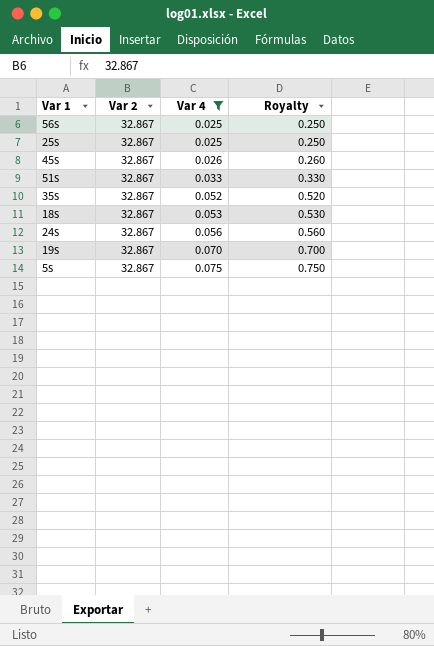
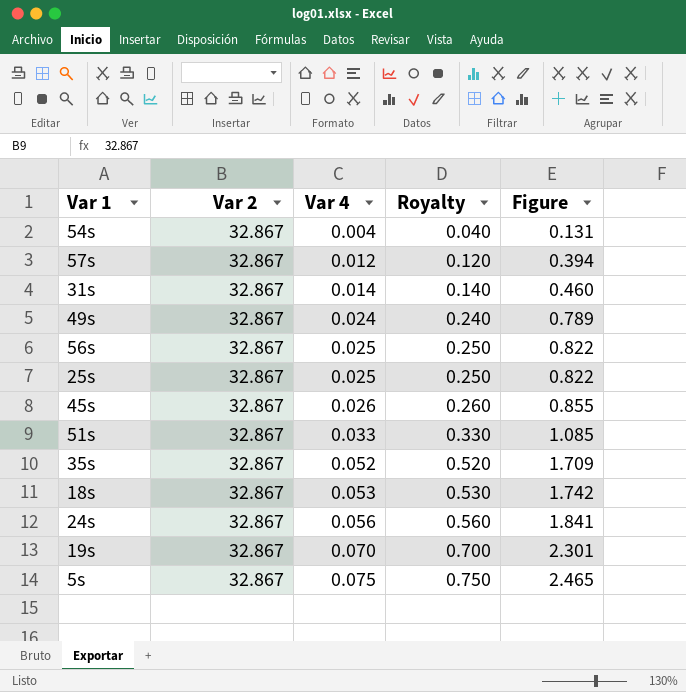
filter: Var 4 >= 0.025 -> none
column Figure | formula: none -> [Var 2] * [Var 4]

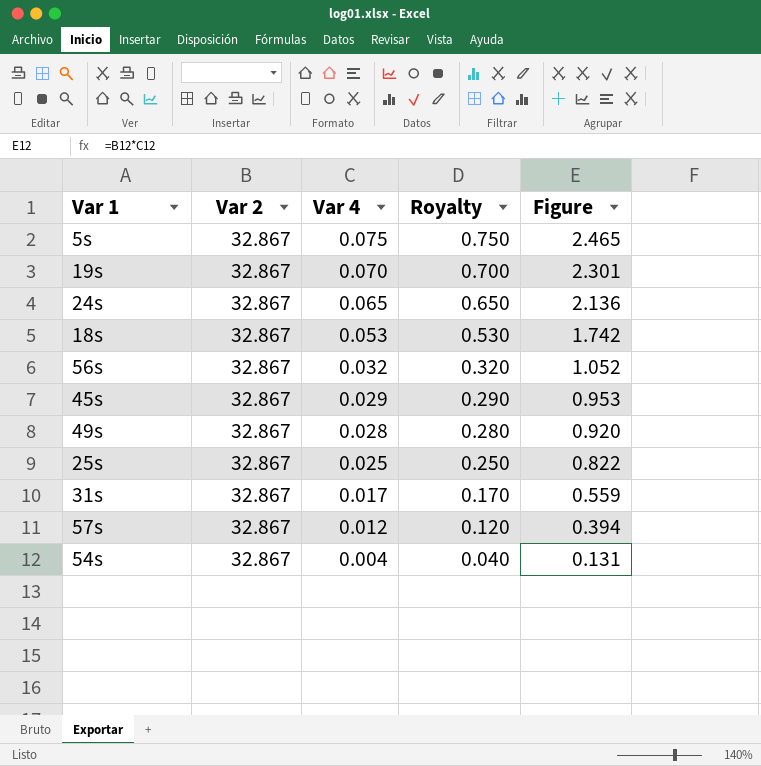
row order: Var 4 ascending -> Var 4 descending
row 51s: 32.867 | 0.033 | 0.330 | 1.085 -> none
row 35s: 32.867 | 0.052 | 0.520 | 1.709 -> none
24s | Var 4: 0.056 -> 0.065
24s | Royalty: 0.560 -> 0.650
24s | Figure: 1.841 -> 2.136
56s | Var 4: 0.025 -> 0.032
56s | Royalty: 0.250 -> 0.320
56s | Figure: 0.822 -> 1.052
45s | Var 4: 0.026 -> 0.029
45s | Royalty: 0.260 -> 0.290
45s | Figure: 0.855 -> 0.953
49s | Var 4: 0.024 -> 0.028
49s | Royalty: 0.240 -> 0.280
49s | Figure: 0.789 -> 0.920
31s | Var 4: 0.014 -> 0.017
31s | Royalty: 0.140 -> 0.170
31s | Figure: 0.460 -> 0.559

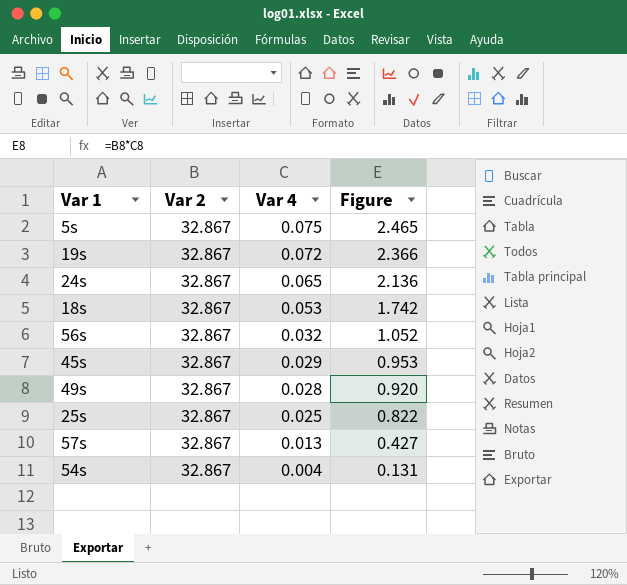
column Royalty | formula: [Var 4] * 10 -> none
row 31s: 32.867 | 0.017 | 0.170 | 0.559 -> none
19s | Var 4: 0.070 -> 0.072
19s | Figure: 2.301 -> 2.366
57s | Var 4: 0.012 -> 0.013
57s | Figure: 0.394 -> 0.427

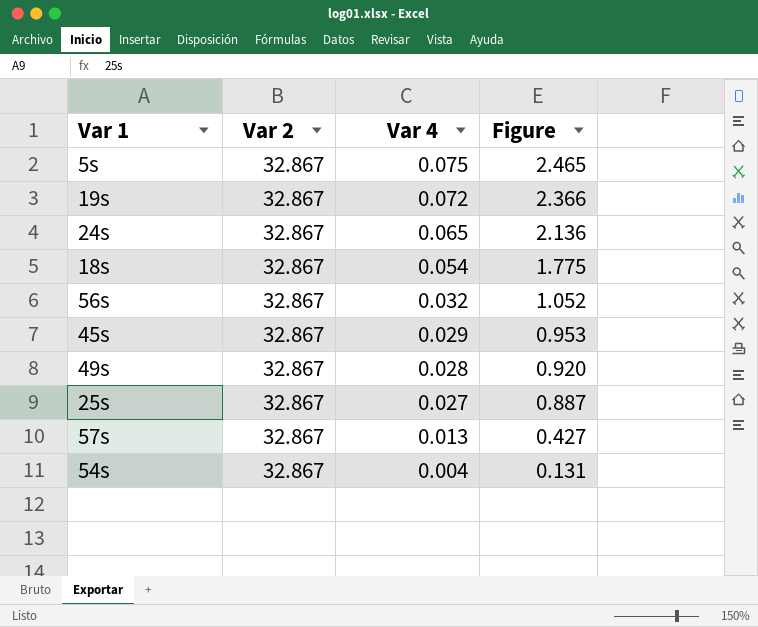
18s | Var 4: 0.053 -> 0.054
18s | Figure: 1.742 -> 1.775
25s | Var 4: 0.025 -> 0.027
25s | Figure: 0.822 -> 0.887

